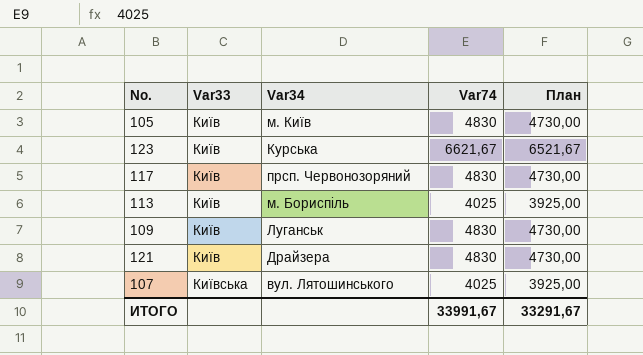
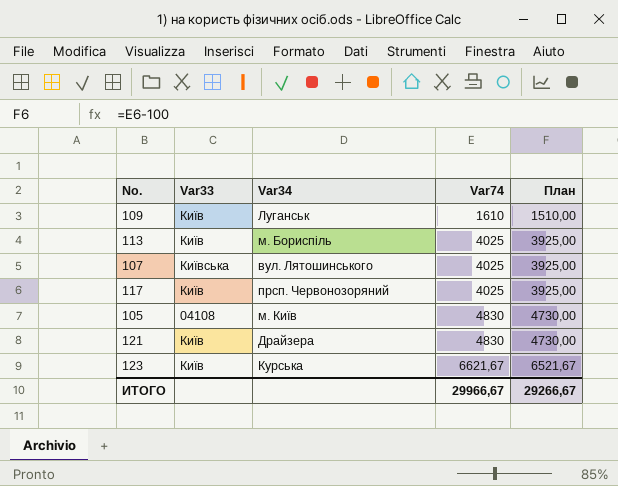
row order: Var33 ascending -> Var74 ascending
109 | Var74: 4830 -> 1610
109 | План: 4730,00 -> 1510,00
117 | Var74: 4830 -> 4025
117 | План: 4730,00 -> 3925,00
105 | Var33: Київ -> 04108
ИТОГО | Var74: 33991,67 -> 29966,67
ИТОГО | План: 33291,67 -> 29266,67

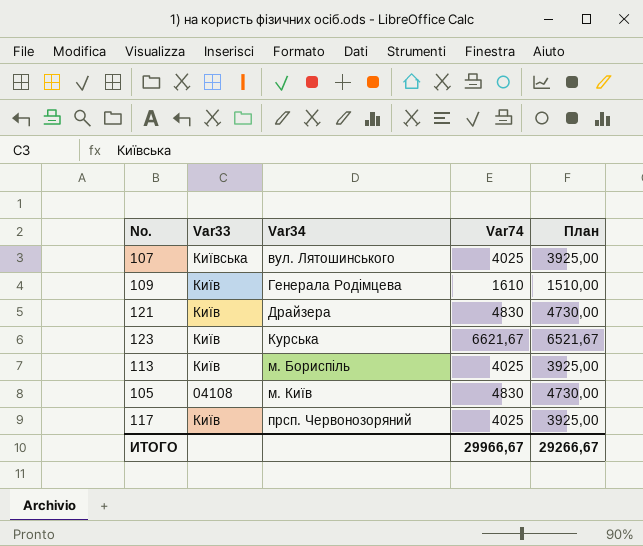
row order: Var74 ascending -> Var34 ascending
109 | Var34: Луганськ -> Генерала Родімцева

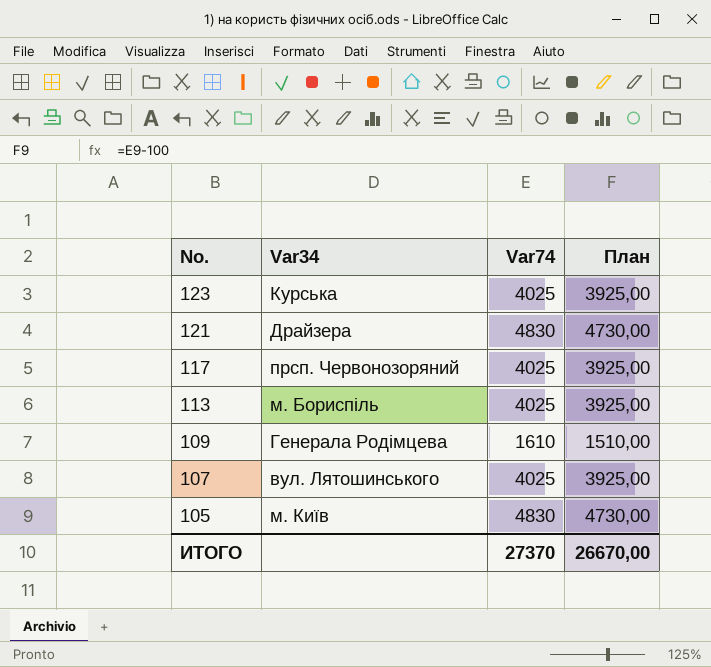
row order: Var34 ascending -> No. descending
column Var33 | position: 2 -> none
123 | Var74: 6621,67 -> 4025
123 | План: 6521,67 -> 3925,00
ИТОГО | Var74: 29966,67 -> 27370
ИТОГО | План: 29266,67 -> 26670,00

